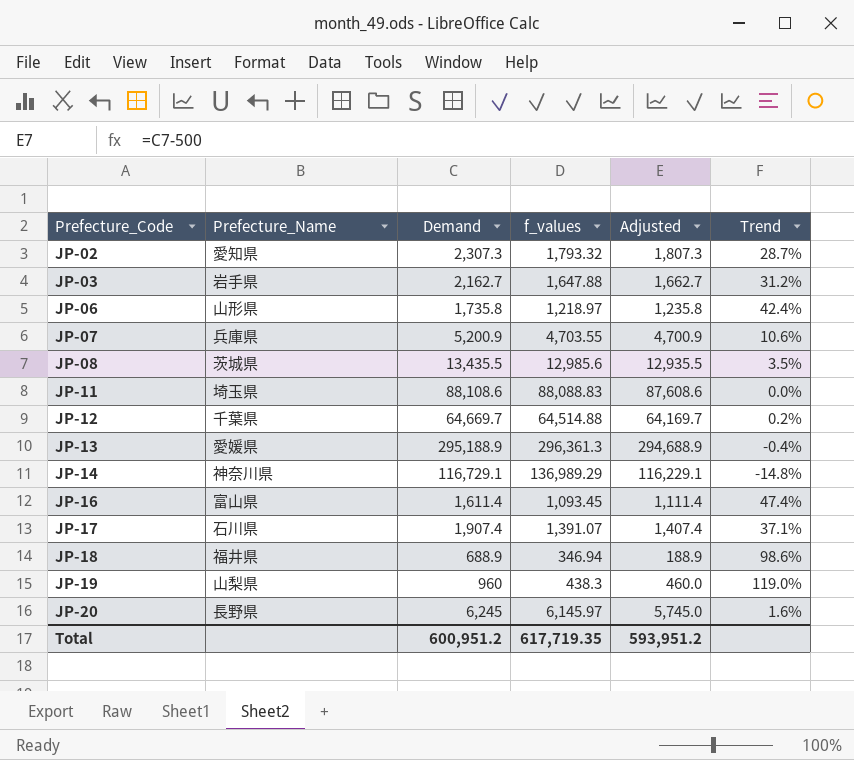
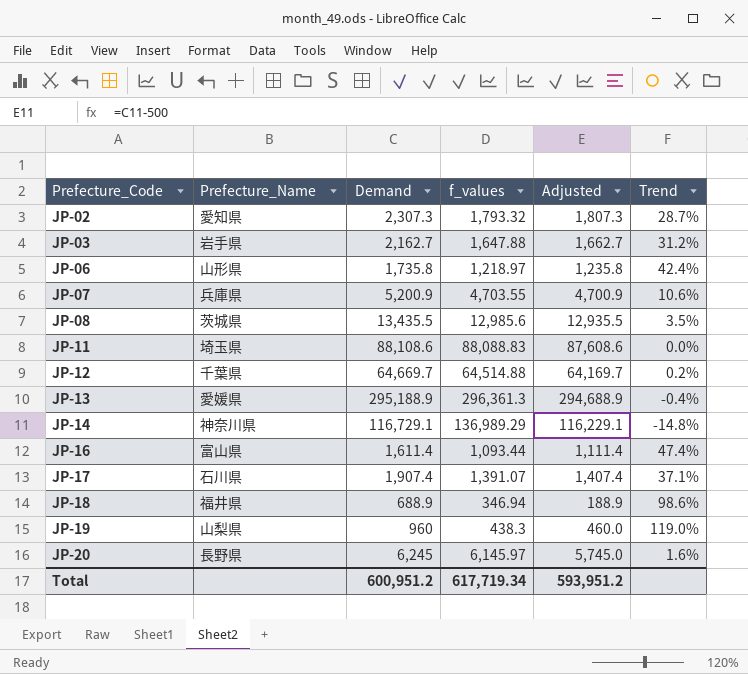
JP-16 | f_values: 1,093.45 -> 1,093.44
Total | f_values: 617,719.35 -> 617,719.34

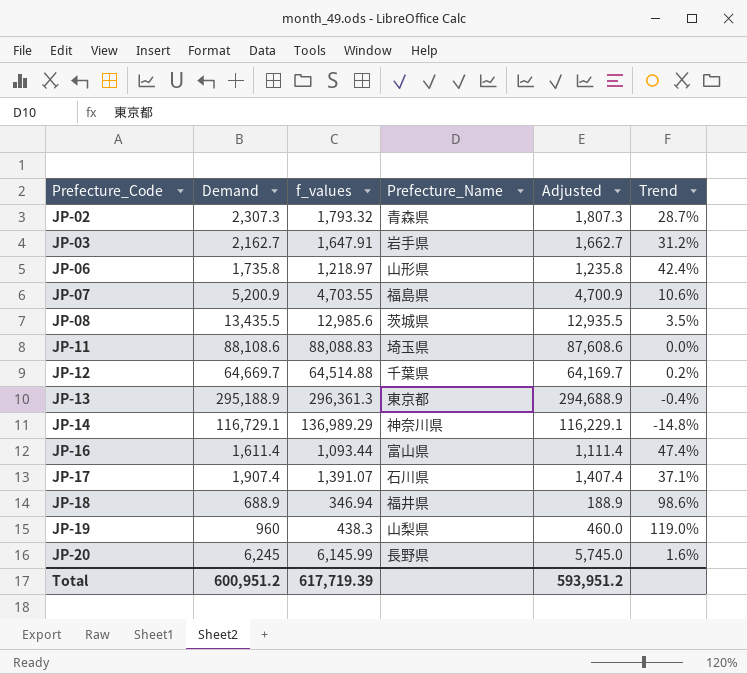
column Prefecture_Name | position: 2 -> 4
JP-02 | Prefecture_Name: 愛知県 -> 青森県
JP-03 | f_values: 1,647.88 -> 1,647.91
JP-07 | Prefecture_Name: 兵庫県 -> 福島県
JP-13 | Prefecture_Name: 愛媛県 -> 東京都
JP-20 | f_values: 6,145.97 -> 6,145.99
Total | f_values: 617,719.34 -> 617,719.39

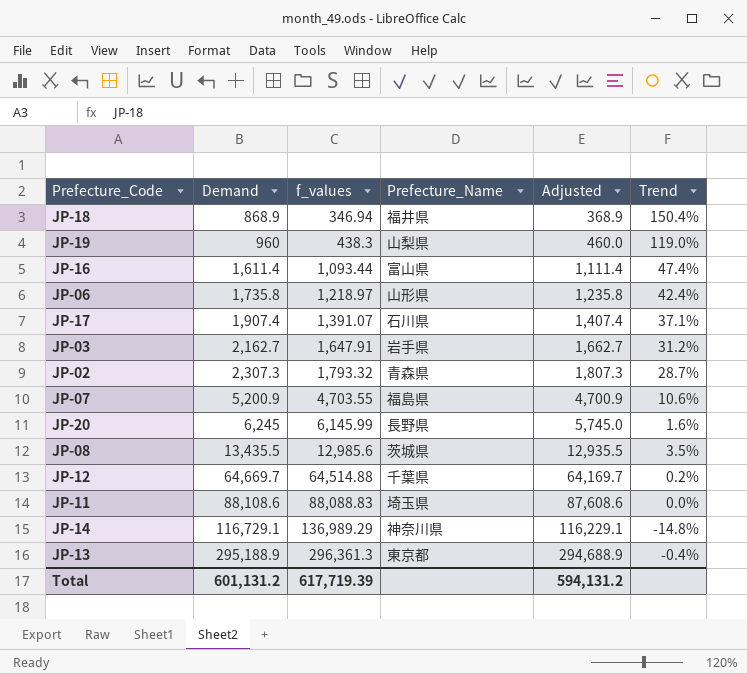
row order: Prefecture_Code ascending -> Demand ascending
JP-18 | Demand: 688.9 -> 868.9
JP-18 | Adjusted: 188.9 -> 368.9
JP-18 | Trend: 98.6% -> 150.4%
Total | Demand: 600,951.2 -> 601,131.2
Total | Adjusted: 593,951.2 -> 594,131.2

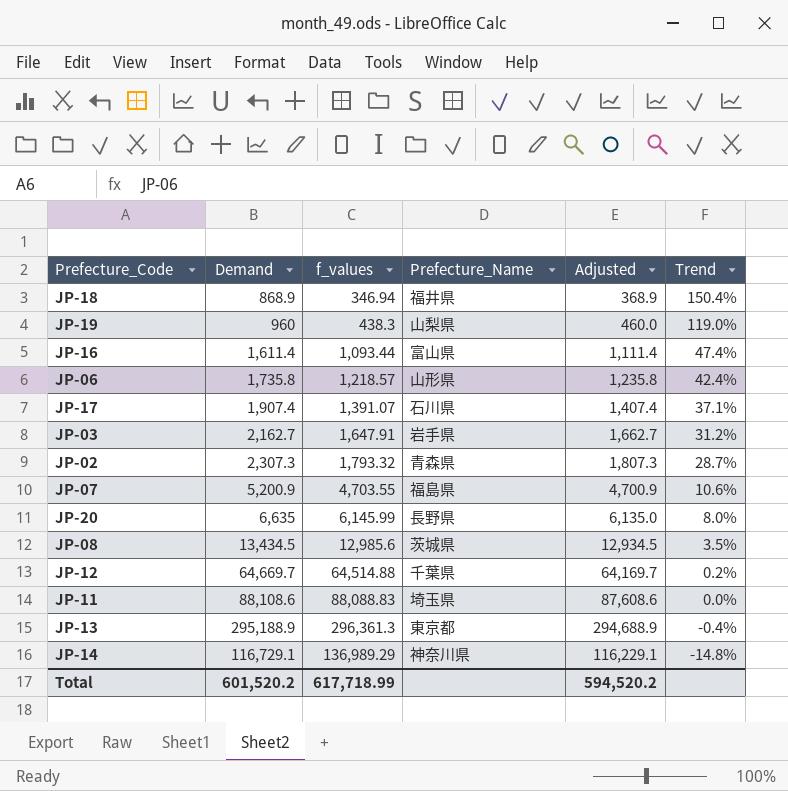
row order: Demand ascending -> Trend descending
JP-06 | f_values: 1,218.97 -> 1,218.57
JP-20 | Demand: 6,245 -> 6,635
JP-20 | Adjusted: 5,745.0 -> 6,135.0
JP-20 | Trend: 1.6% -> 8.0%
JP-08 | Demand: 13,435.5 -> 13,434.5
JP-08 | Adjusted: 12,935.5 -> 12,934.5
Total | Demand: 601,131.2 -> 601,520.2
Total | f_values: 617,719.39 -> 617,718.99
Total | Adjusted: 594,131.2 -> 594,520.2

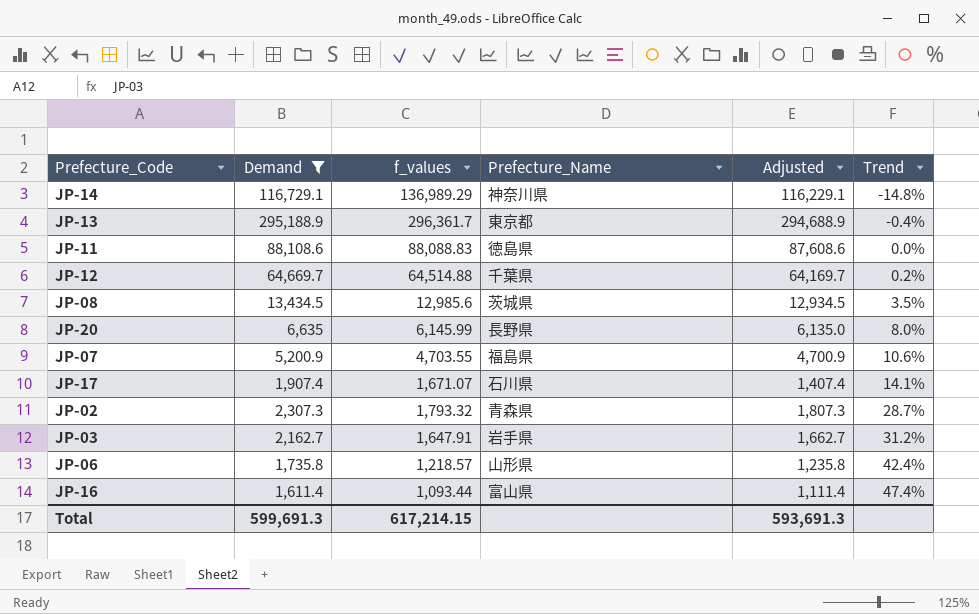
filter: none -> Demand >= 1,611.4
row order: Trend descending -> Trend ascending
JP-13 | f_values: 296,361.3 -> 296,361.7
JP-11 | Prefecture_Name: 埼玉県 -> 徳島県
JP-17 | f_values: 1,391.07 -> 1,671.07
JP-17 | Trend: 37.1% -> 14.1%
Total | Demand: 601,520.2 -> 599,691.3
Total | f_values: 617,718.99 -> 617,214.15
Total | Adjusted: 594,520.2 -> 593,691.3

